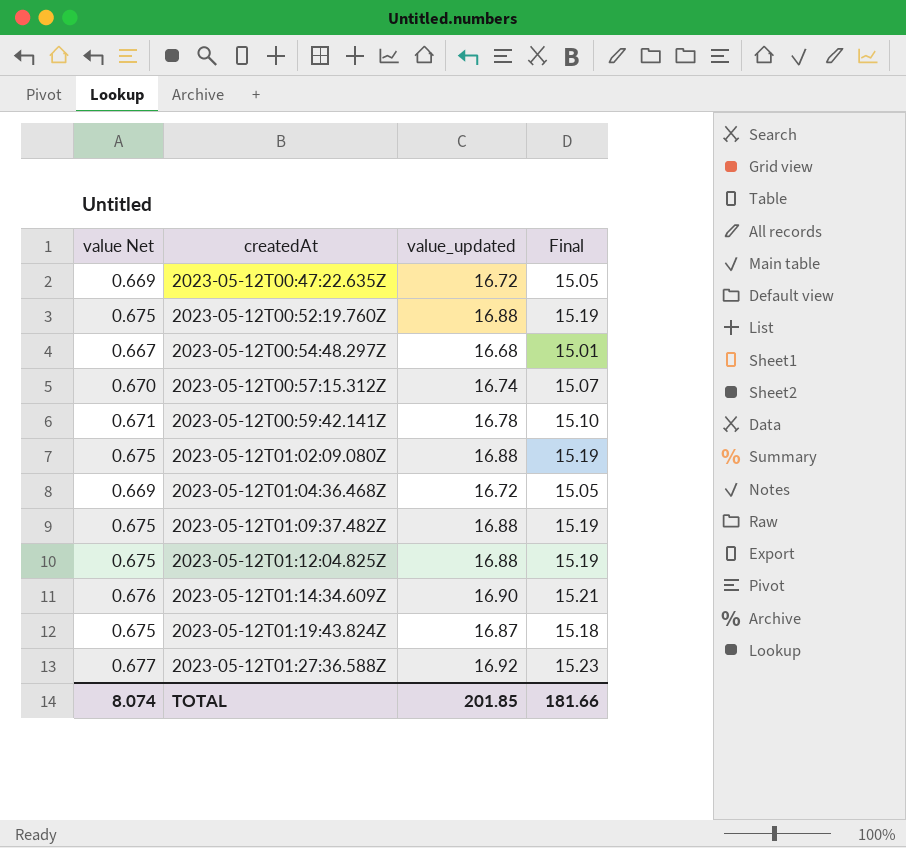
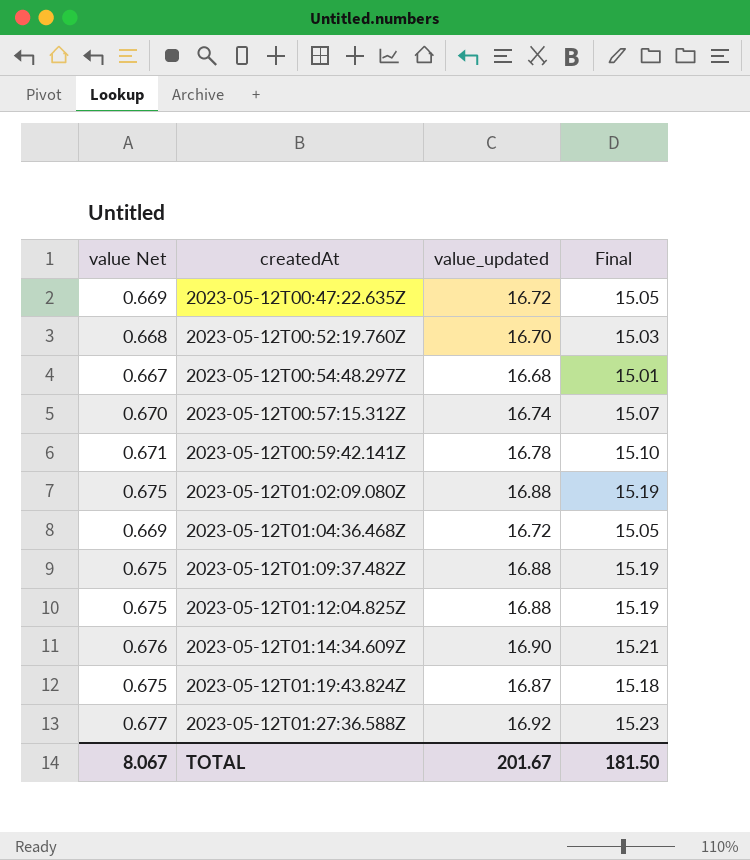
2023-05-12T00:52:19.760Z | value Net: 0.675 -> 0.668
2023-05-12T00:52:19.760Z | value_updated: 16.88 -> 16.70
2023-05-12T00:52:19.760Z | Final: 15.19 -> 15.03
TOTAL | value Net: 8.074 -> 8.067
TOTAL | value_updated: 201.85 -> 201.67
TOTAL | Final: 181.66 -> 181.50

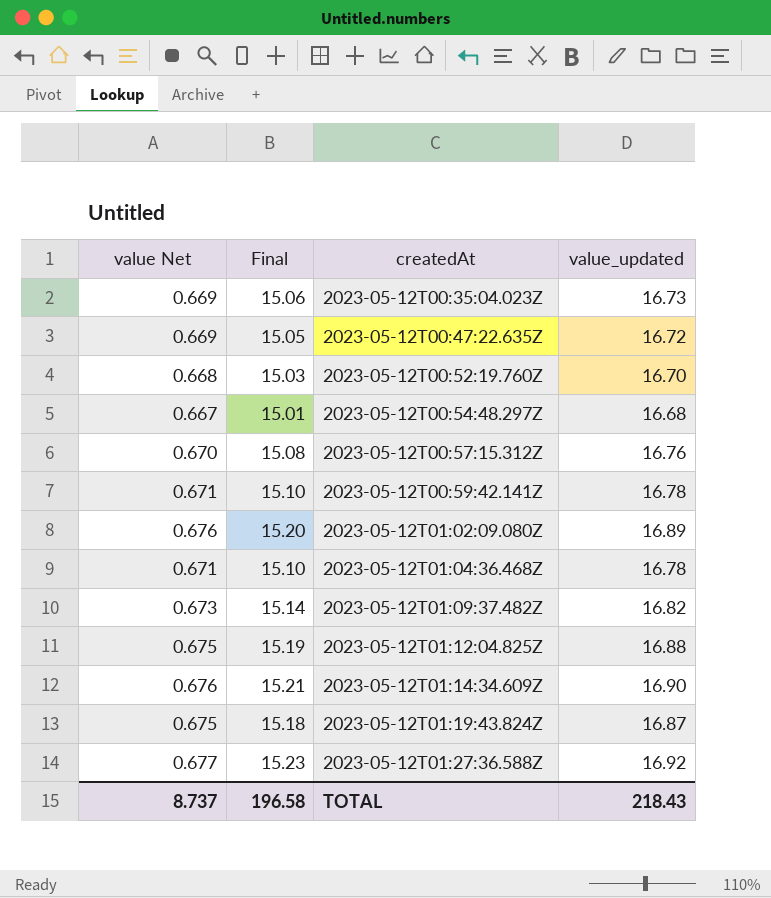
column Final | position: 4 -> 2
row 2023-05-12T00:35:04.023Z: none -> 0.669 | 15.06 | 16.73
2023-05-12T00:57:15.312Z | Final: 15.07 -> 15.08
2023-05-12T00:57:15.312Z | value_updated: 16.74 -> 16.76
2023-05-12T01:02:09.080Z | value Net: 0.675 -> 0.676
2023-05-12T01:02:09.080Z | Final: 15.19 -> 15.20
2023-05-12T01:02:09.080Z | value_updated: 16.88 -> 16.89
2023-05-12T01:04:36.468Z | value Net: 0.669 -> 0.671
2023-05-12T01:04:36.468Z | Final: 15.05 -> 15.10
2023-05-12T01:04:36.468Z | value_updated: 16.72 -> 16.78
2023-05-12T01:09:37.482Z | value Net: 0.675 -> 0.673
2023-05-12T01:09:37.482Z | Final: 15.19 -> 15.14
2023-05-12T01:09:37.482Z | value_updated: 16.88 -> 16.82
TOTAL | value Net: 8.067 -> 8.737
TOTAL | Final: 181.50 -> 196.58
TOTAL | value_updated: 201.67 -> 218.43

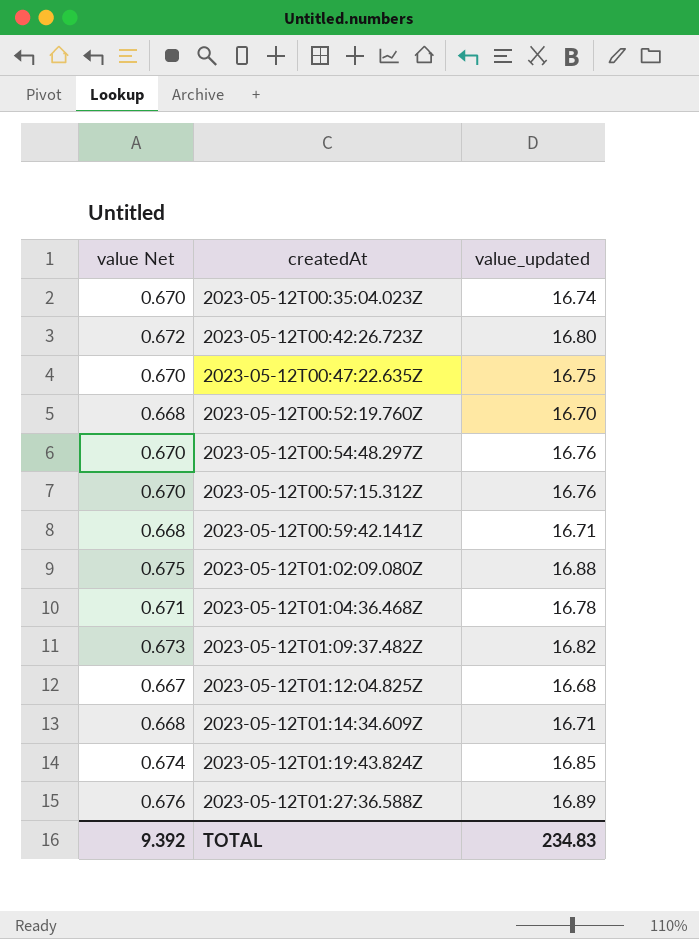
column Final | formula: [value_updated] * 0.9 -> none
2023-05-12T00:35:04.023Z | value Net: 0.669 -> 0.670
2023-05-12T00:35:04.023Z | value_updated: 16.73 -> 16.74
row 2023-05-12T00:42:26.723Z: none -> 0.672 | 16.80
2023-05-12T00:47:22.635Z | value Net: 0.669 -> 0.670
2023-05-12T00:47:22.635Z | value_updated: 16.72 -> 16.75
2023-05-12T00:54:48.297Z | value Net: 0.667 -> 0.670
2023-05-12T00:54:48.297Z | value_updated: 16.68 -> 16.76
2023-05-12T00:59:42.141Z | value Net: 0.671 -> 0.668
2023-05-12T00:59:42.141Z | value_updated: 16.78 -> 16.71
2023-05-12T01:02:09.080Z | value Net: 0.676 -> 0.675
2023-05-12T01:02:09.080Z | value_updated: 16.89 -> 16.88
2023-05-12T01:12:04.825Z | value Net: 0.675 -> 0.667
2023-05-12T01:12:04.825Z | value_updated: 16.88 -> 16.68
2023-05-12T01:14:34.609Z | value Net: 0.676 -> 0.668
2023-05-12T01:14:34.609Z | value_updated: 16.90 -> 16.71
2023-05-12T01:19:43.824Z | value Net: 0.675 -> 0.674
2023-05-12T01:19:43.824Z | value_updated: 16.87 -> 16.85
2023-05-12T01:27:36.588Z | value Net: 0.677 -> 0.676
2023-05-12T01:27:36.588Z | value_updated: 16.92 -> 16.89
TOTAL | value Net: 8.737 -> 9.392
TOTAL | value_updated: 218.43 -> 234.83

